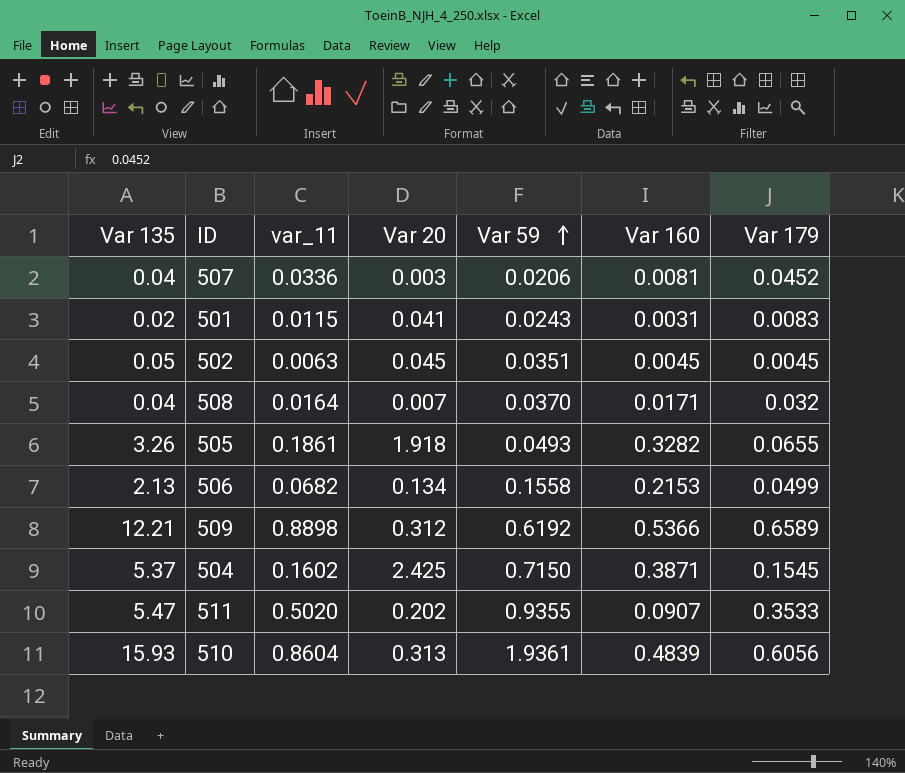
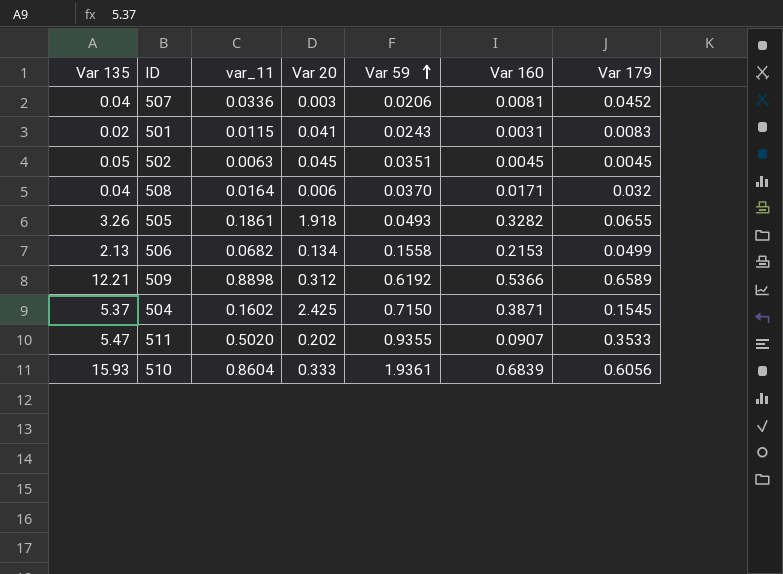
508 | Var 20: 0.007 -> 0.006
510 | Var 20: 0.313 -> 0.333
510 | Var 160: 0.4839 -> 0.6839

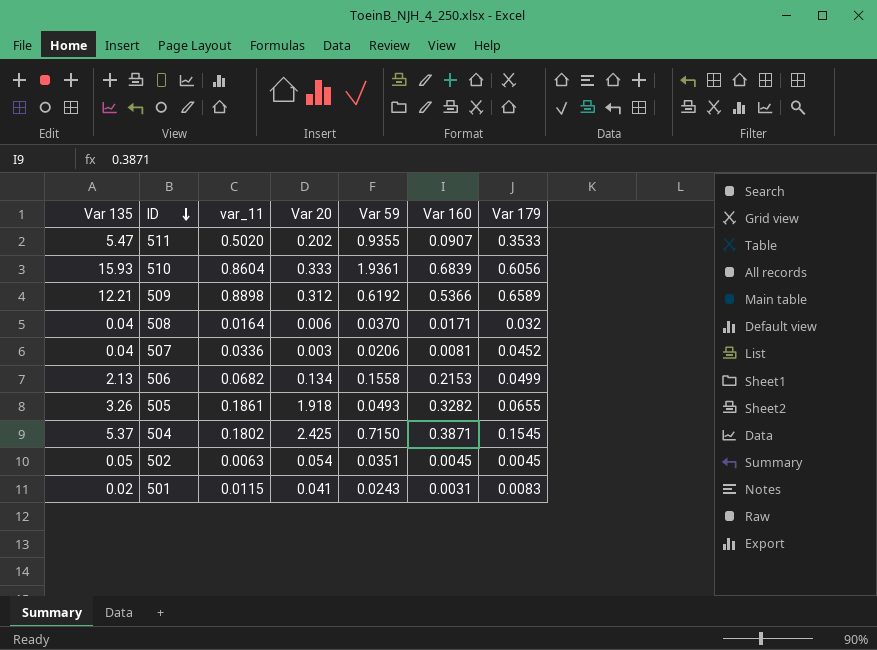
row order: Var 59 ascending -> ID descending
504 | var_11: 0.1602 -> 0.1802
502 | Var 20: 0.045 -> 0.054

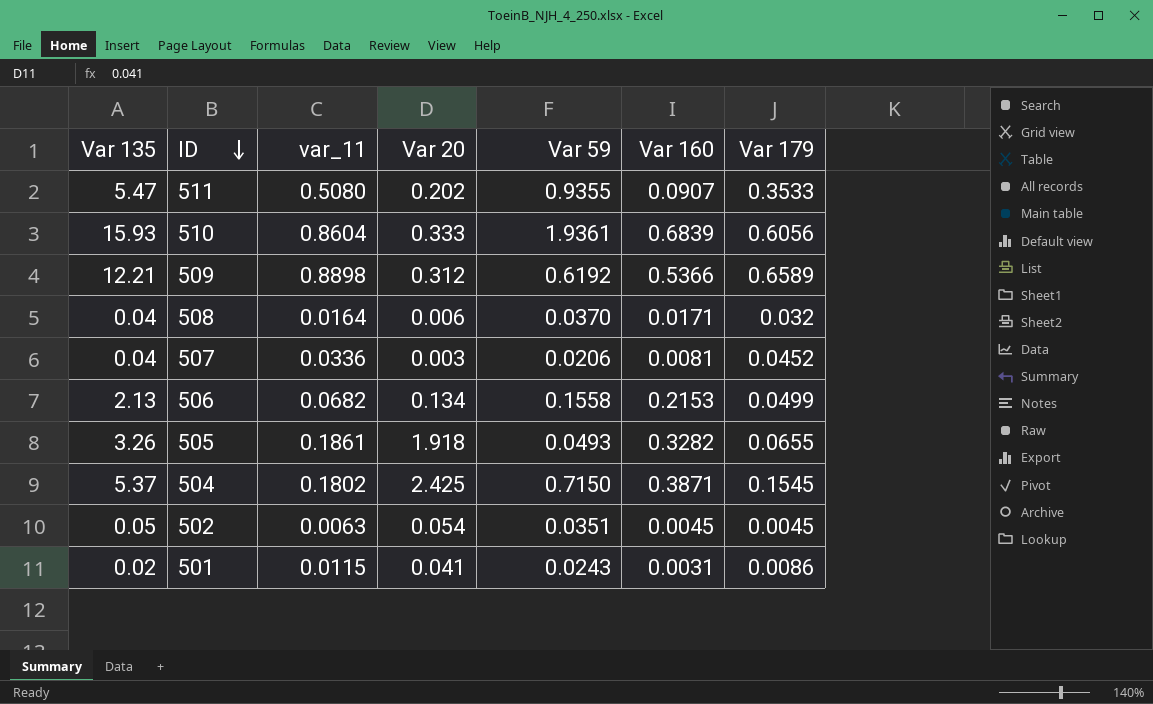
511 | var_11: 0.5020 -> 0.5080
501 | Var 179: 0.0083 -> 0.0086

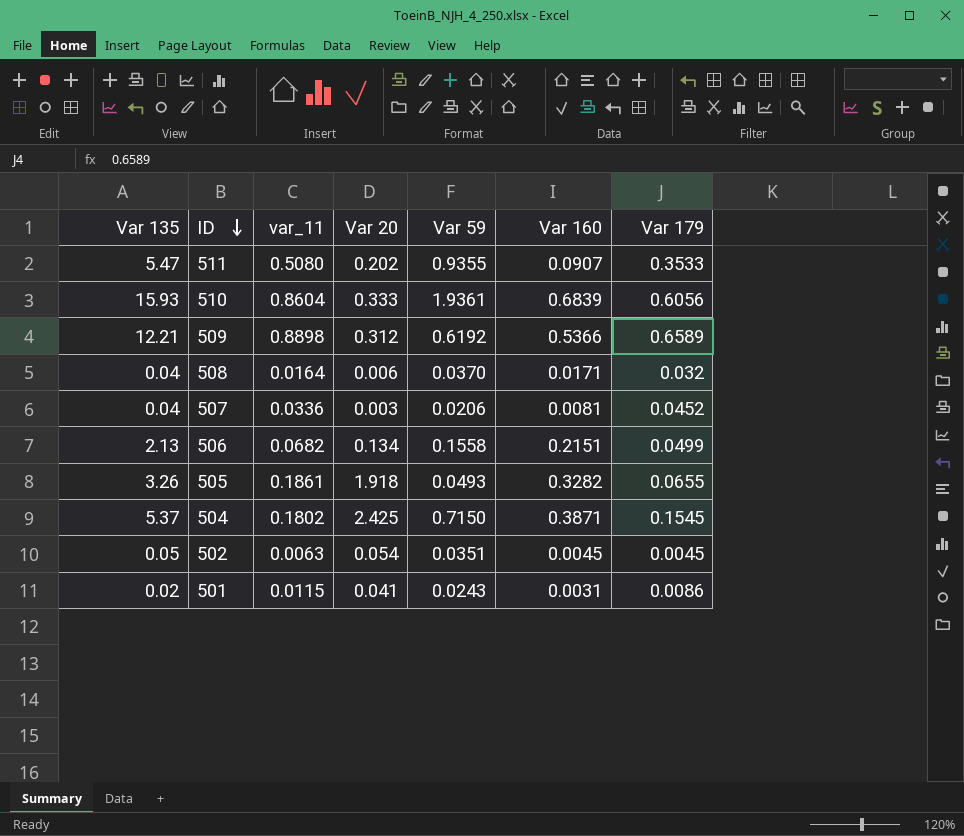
506 | Var 160: 0.2153 -> 0.2151

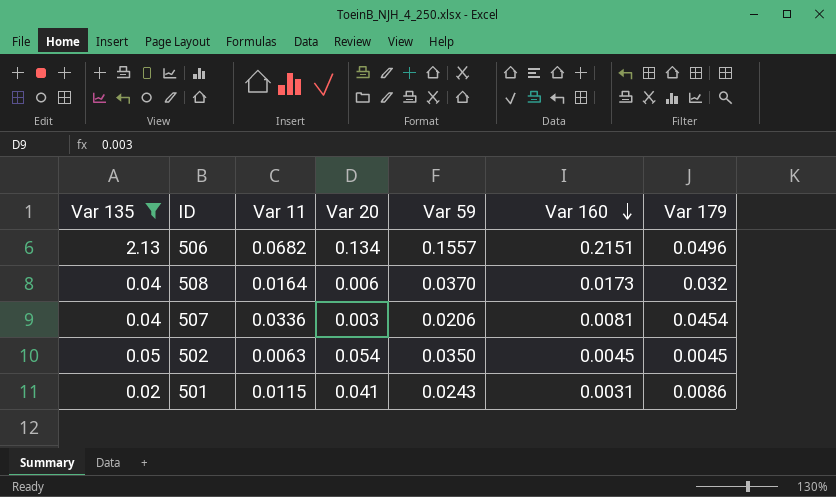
filter: none -> Var 135 <= 2.13
row order: ID descending -> Var 160 descending
column name: var_11 -> Var 11
506 | Var 59: 0.1558 -> 0.1557
506 | Var 179: 0.0499 -> 0.0496
508 | Var 160: 0.0171 -> 0.0173
507 | Var 179: 0.0452 -> 0.0454
502 | Var 59: 0.0351 -> 0.0350

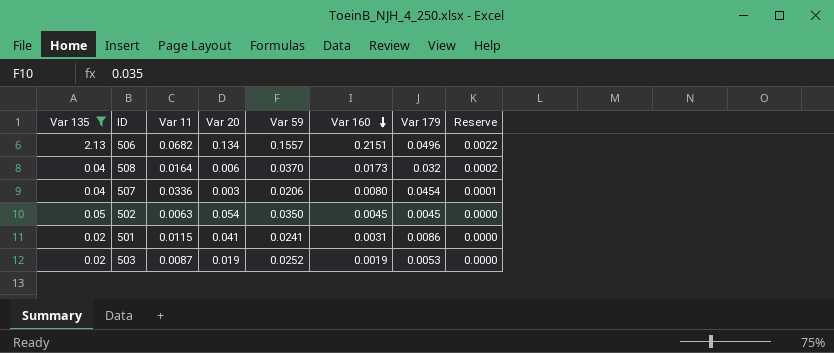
column Reserve | formula: none -> [Var 160] * 0.01
507 | Var 160: 0.0081 -> 0.0080
501 | Var 59: 0.0243 -> 0.0241
row 503: none -> 0.02 | 0.0087 | 0.019 | 0.0252 | 0.0019 | 0.0053 | 0.0000

